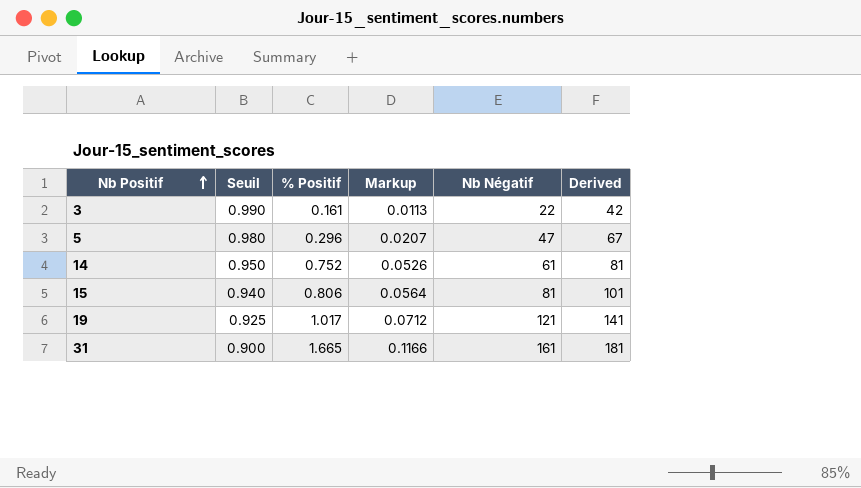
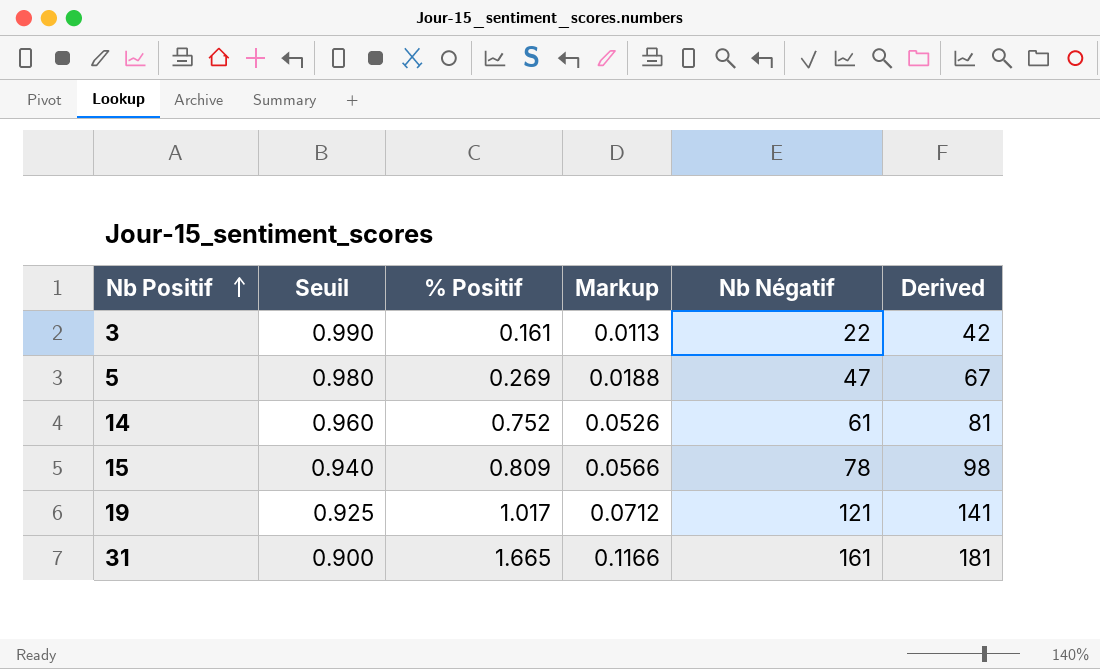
5 | % Positif: 0.296 -> 0.269
5 | Markup: 0.0207 -> 0.0188
14 | Seuil: 0.950 -> 0.960
15 | % Positif: 0.806 -> 0.809
15 | Markup: 0.0564 -> 0.0566
15 | Nb Négatif: 81 -> 78
15 | Derived: 101 -> 98

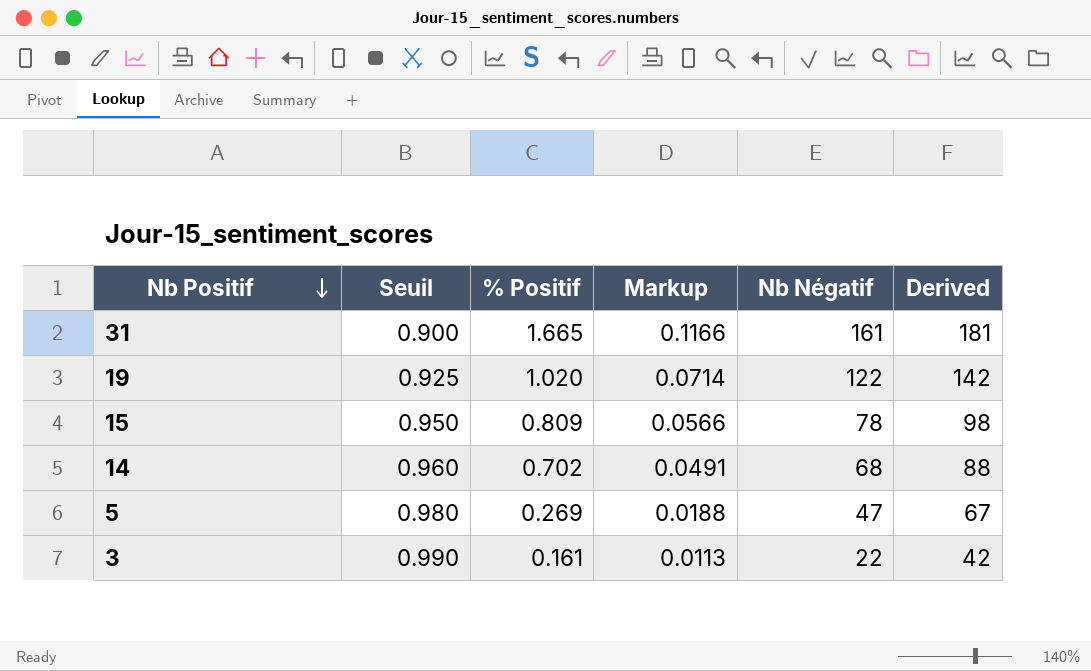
row order: Nb Positif ascending -> Nb Positif descending
19 | % Positif: 1.017 -> 1.020
19 | Markup: 0.0712 -> 0.0714
19 | Nb Négatif: 121 -> 122
19 | Derived: 141 -> 142
15 | Seuil: 0.940 -> 0.950
14 | % Positif: 0.752 -> 0.702
14 | Markup: 0.0526 -> 0.0491
14 | Nb Négatif: 61 -> 68
14 | Derived: 81 -> 88

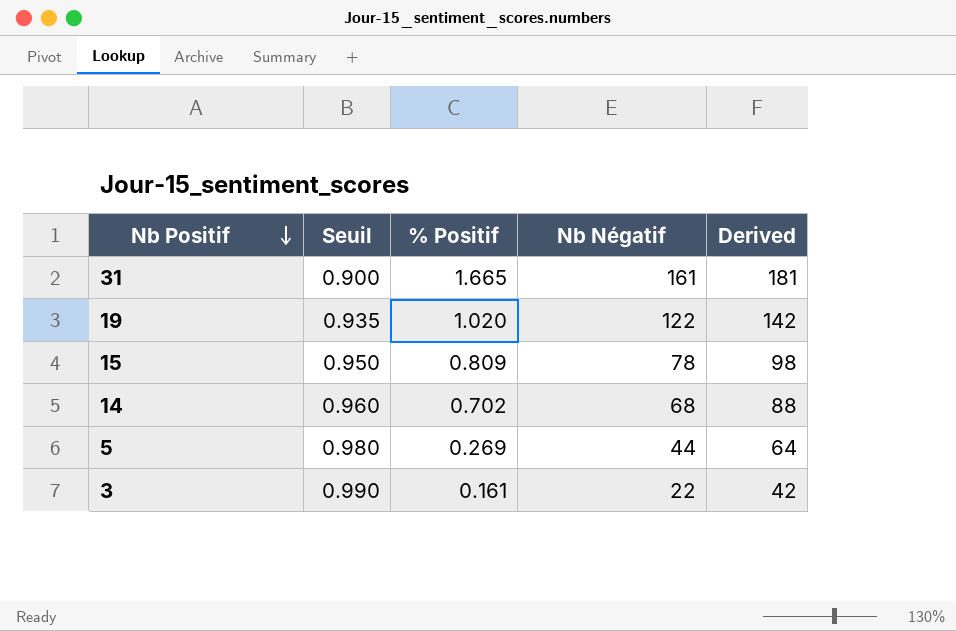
column Markup | formula: [% Positif] * 0.07 -> none
19 | Seuil: 0.925 -> 0.935
5 | Nb Négatif: 47 -> 44
5 | Derived: 67 -> 64

